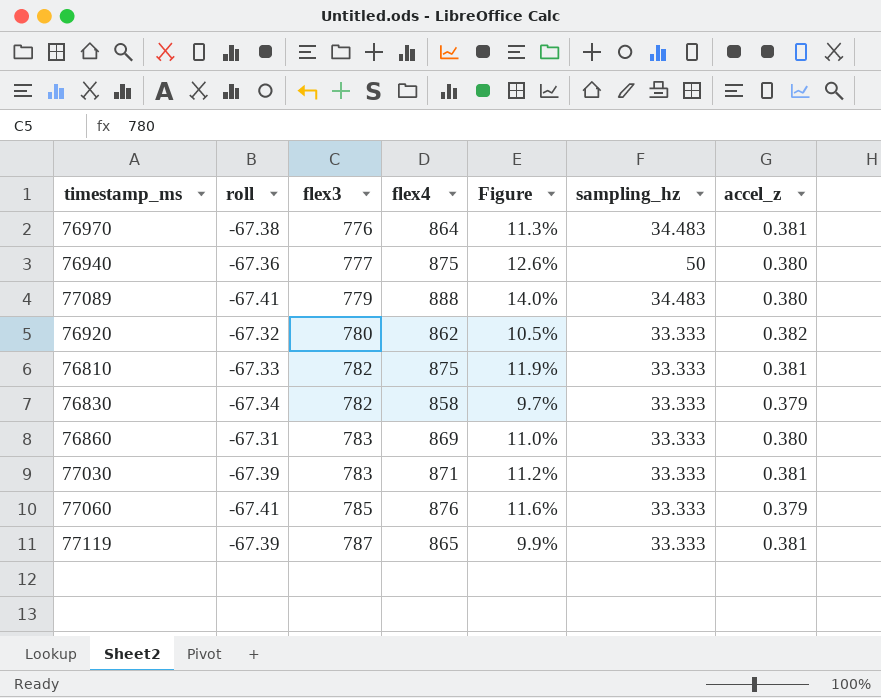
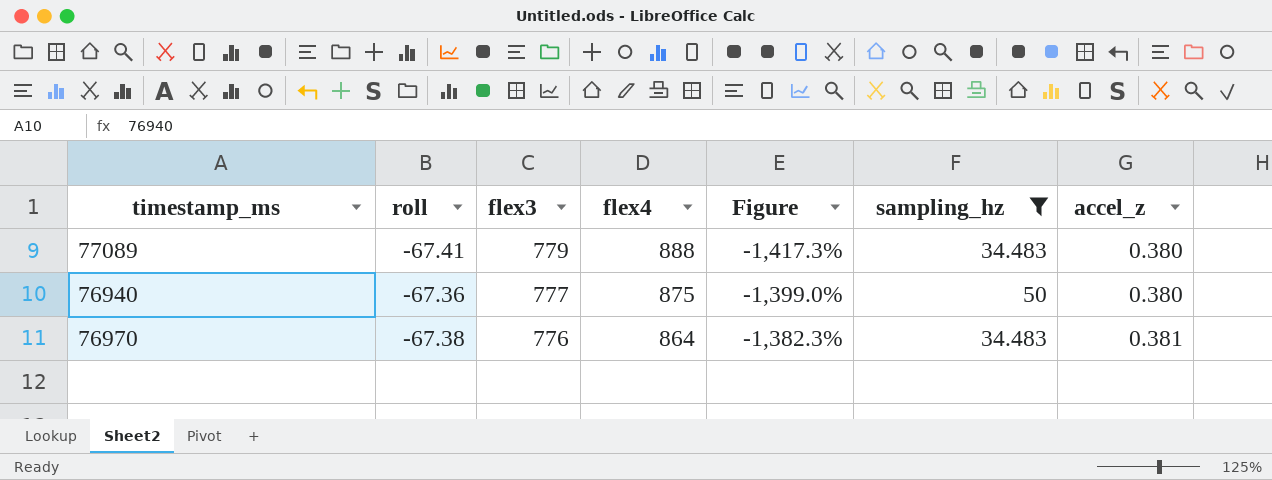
filter: none -> sampling_hz != 33.333
row order: flex3 ascending -> flex3 descending
column Figure | formula: ([flex4] - [flex3]) / [flex3] -> ([flex4] - [roll]) / [roll]

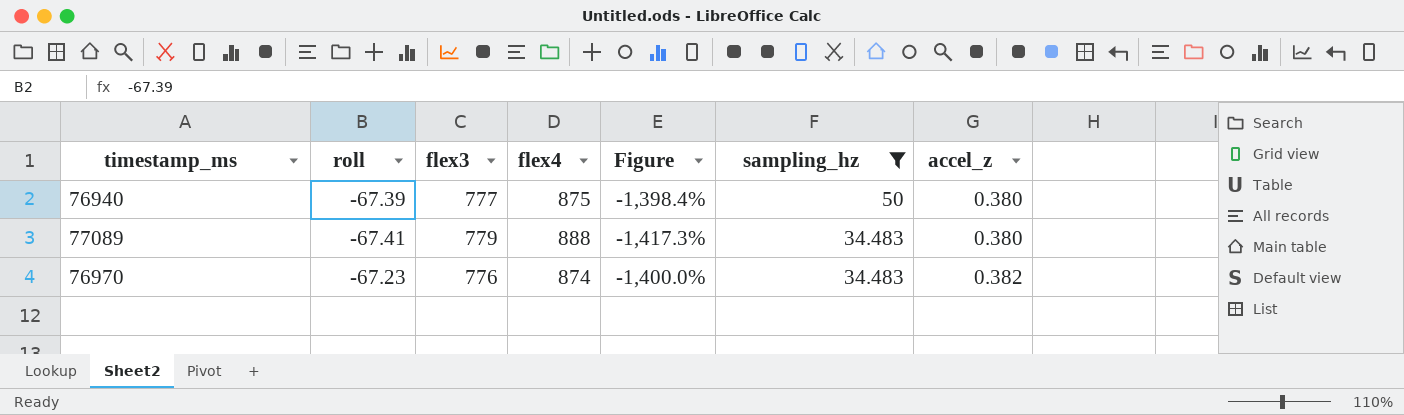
row order: flex3 descending -> sampling_hz descending
76940 | roll: -67.36 -> -67.39
76940 | Figure: -1,399.0% -> -1,398.4%
76970 | roll: -67.38 -> -67.23
76970 | flex4: 864 -> 874
76970 | Figure: -1,382.3% -> -1,400.0%
76970 | accel_z: 0.381 -> 0.382

